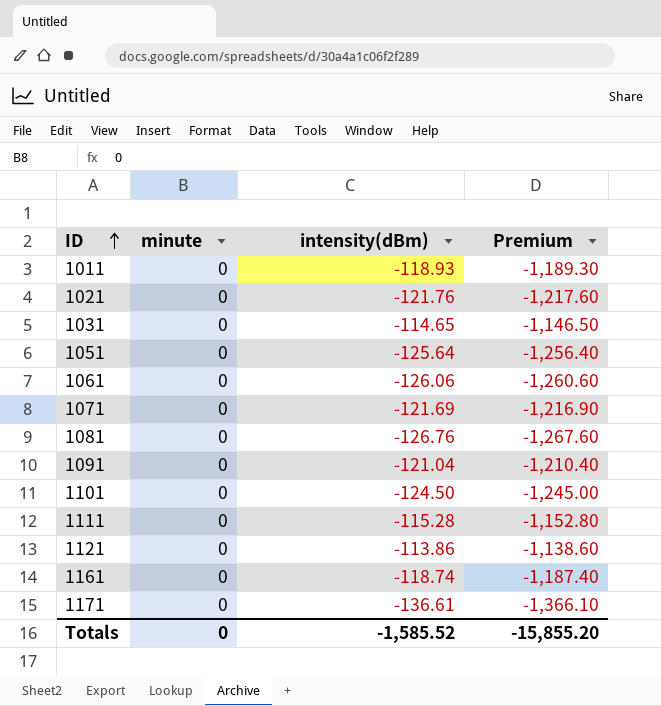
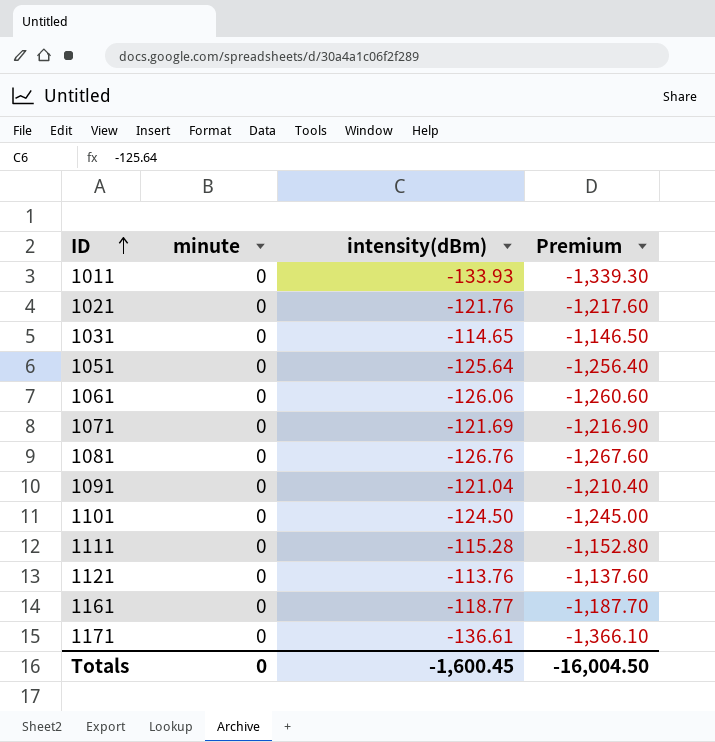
1011 | intensity(dBm): -118.93 -> -133.93
1011 | Premium: -1,189.30 -> -1,339.30
1121 | intensity(dBm): -113.86 -> -113.76
1121 | Premium: -1,138.60 -> -1,137.60
1161 | intensity(dBm): -118.74 -> -118.77
1161 | Premium: -1,187.40 -> -1,187.70
Totals | intensity(dBm): -1,585.52 -> -1,600.45
Totals | Premium: -15,855.20 -> -16,004.50

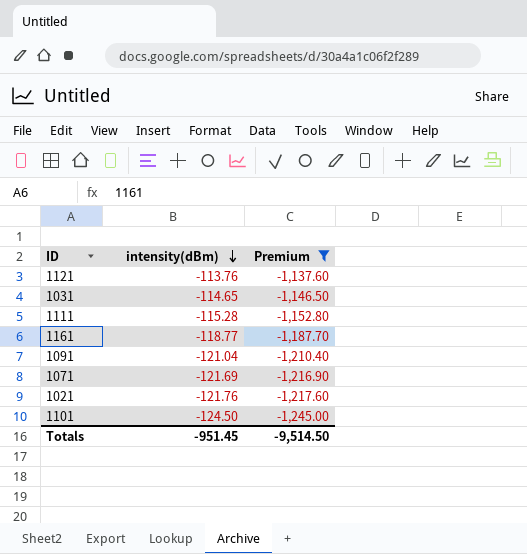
filter: none -> Premium >= -1,245.00
row order: ID ascending -> intensity(dBm) descending
column minute | position: 2 -> none
Totals | intensity(dBm): -1,600.45 -> -951.45
Totals | Premium: -16,004.50 -> -9,514.50

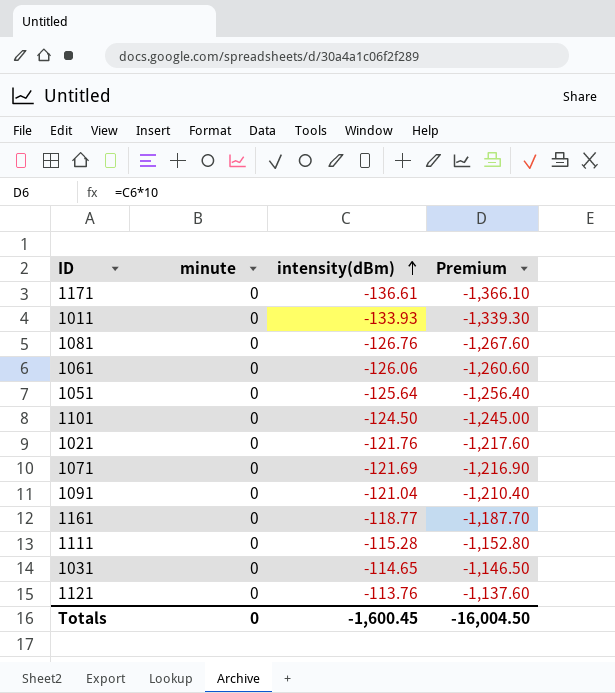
filter: Premium >= -1,245.00 -> none
row order: intensity(dBm) descending -> intensity(dBm) ascending
column minute | position: none -> 2
Totals | intensity(dBm): -951.45 -> -1,600.45
Totals | Premium: -9,514.50 -> -16,004.50

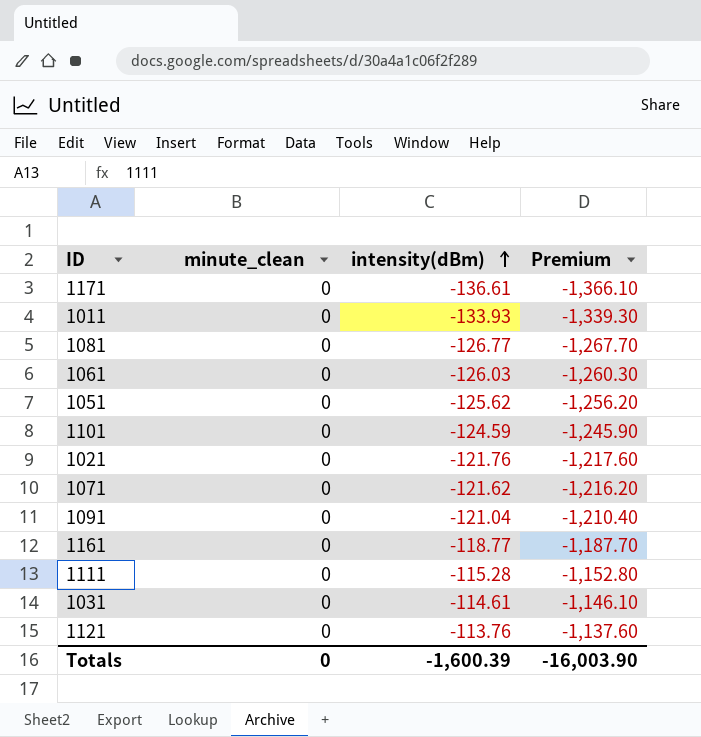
column name: minute -> minute_clean
1081 | intensity(dBm): -126.76 -> -126.77
1081 | Premium: -1,267.60 -> -1,267.70
1061 | intensity(dBm): -126.06 -> -126.03
1061 | Premium: -1,260.60 -> -1,260.30
1051 | intensity(dBm): -125.64 -> -125.62
1051 | Premium: -1,256.40 -> -1,256.20
1101 | intensity(dBm): -124.50 -> -124.59
1101 | Premium: -1,245.00 -> -1,245.90
1071 | intensity(dBm): -121.69 -> -121.62
1071 | Premium: -1,216.90 -> -1,216.20
1031 | intensity(dBm): -114.65 -> -114.61
1031 | Premium: -1,146.50 -> -1,146.10
Totals | intensity(dBm): -1,600.45 -> -1,600.39
Totals | Premium: -16,004.50 -> -16,003.90

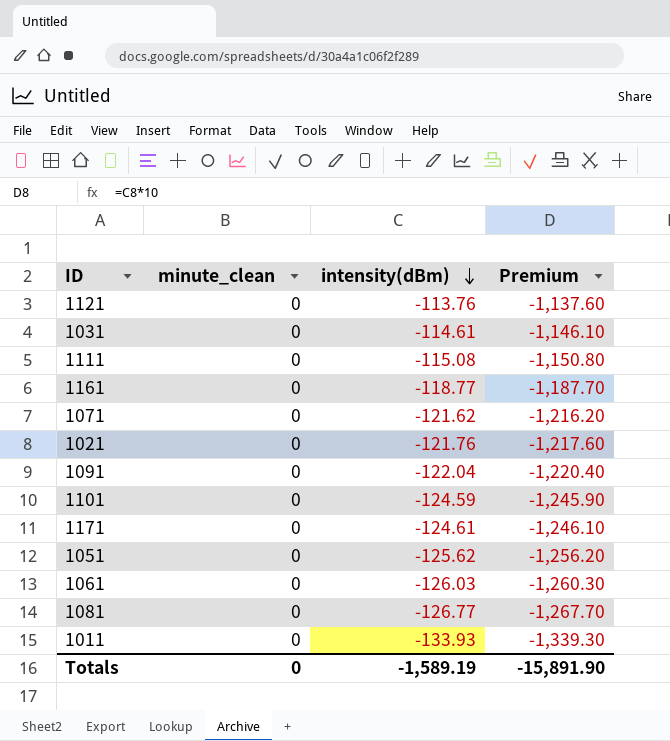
row order: intensity(dBm) ascending -> intensity(dBm) descending
1111 | intensity(dBm): -115.28 -> -115.08
1111 | Premium: -1,152.80 -> -1,150.80
1091 | intensity(dBm): -121.04 -> -122.04
1091 | Premium: -1,210.40 -> -1,220.40
1171 | intensity(dBm): -136.61 -> -124.61
1171 | Premium: -1,366.10 -> -1,246.10
Totals | intensity(dBm): -1,600.39 -> -1,589.19
Totals | Premium: -16,003.90 -> -15,891.90

